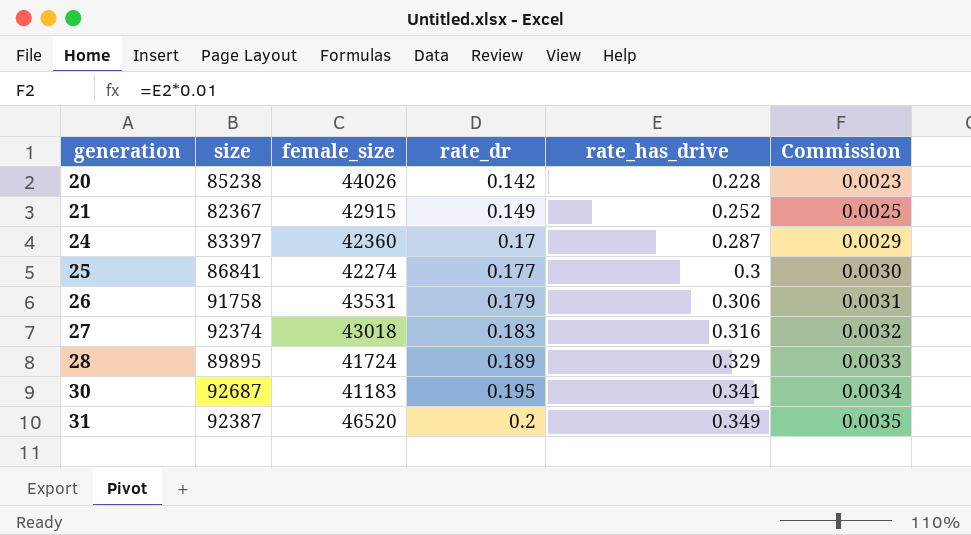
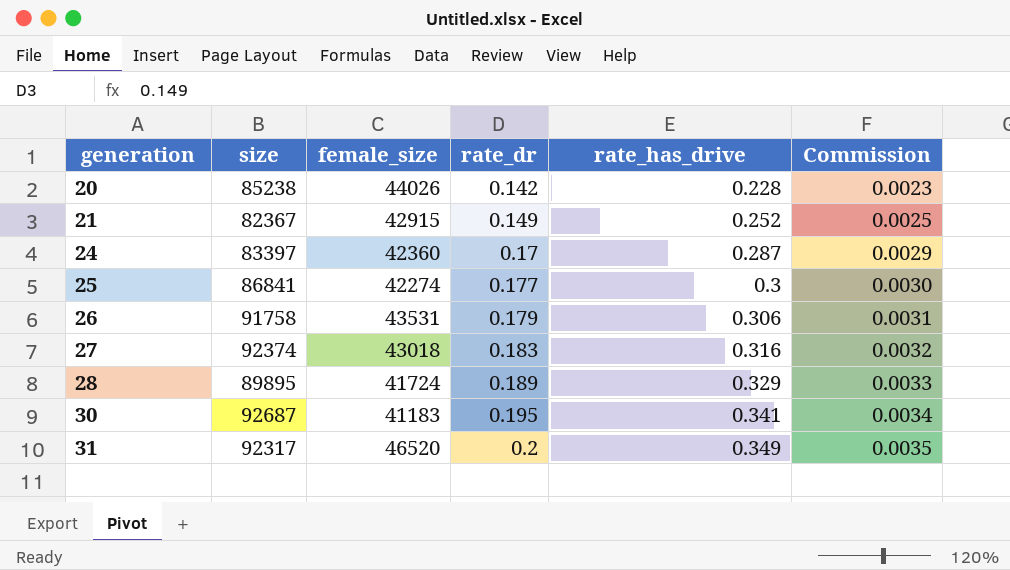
31 | size: 92387 -> 92317

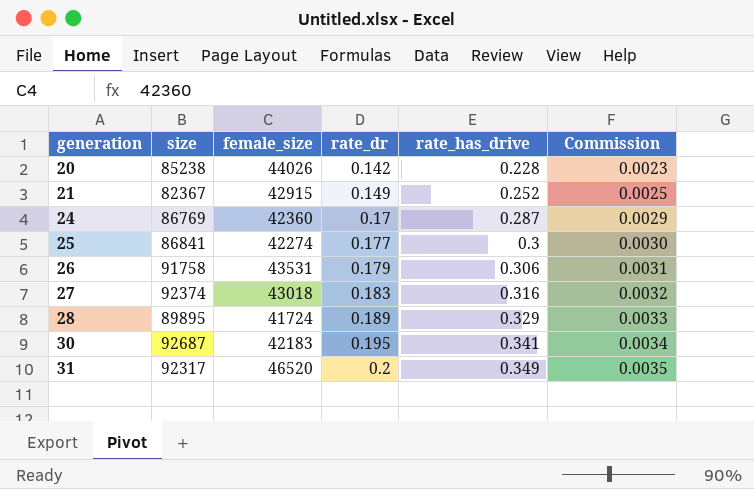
24 | size: 83397 -> 86769
30 | female_size: 41183 -> 42183

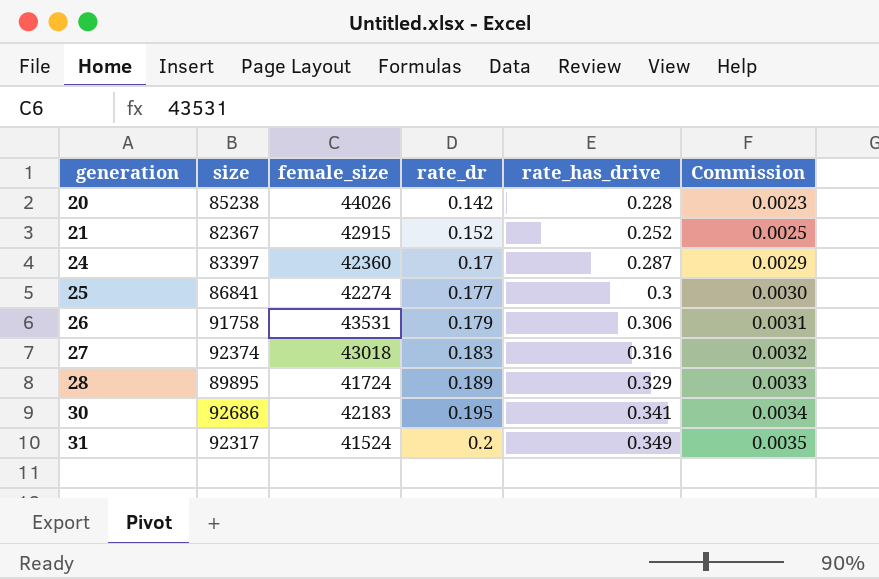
21 | rate_dr: 0.149 -> 0.152
24 | size: 86769 -> 83397
30 | size: 92687 -> 92686
31 | female_size: 46520 -> 41524

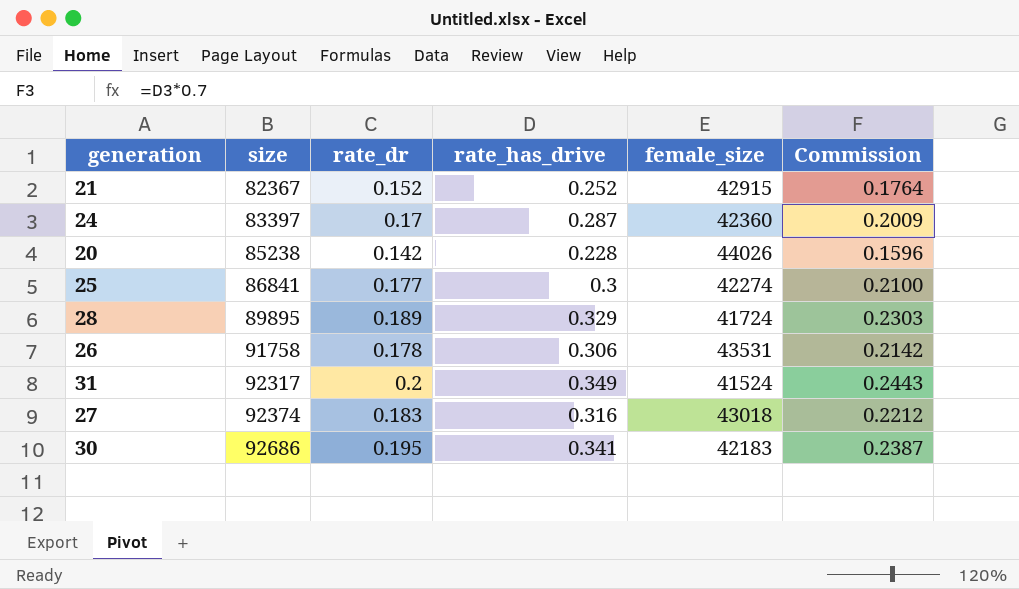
row order: generation ascending -> size ascending
column female_size | position: 3 -> 5
column Commission | formula: [rate_has_drive] * 0.01 -> [rate_has_drive] * 0.7
26 | rate_dr: 0.179 -> 0.178

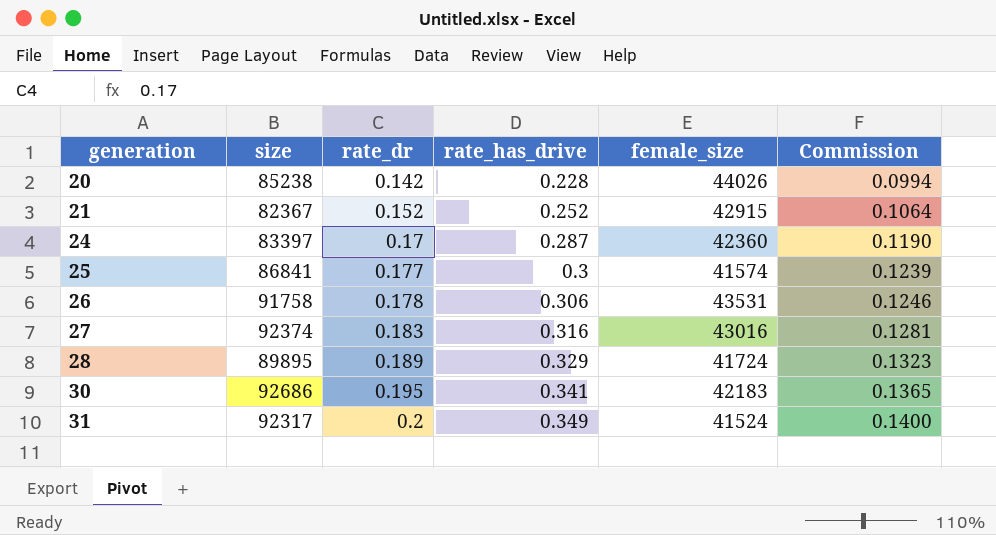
row order: size ascending -> generation ascending
column Commission | formula: [rate_has_drive] * 0.7 -> [rate_dr] * 0.7
25 | female_size: 42274 -> 41574
27 | female_size: 43018 -> 43016

